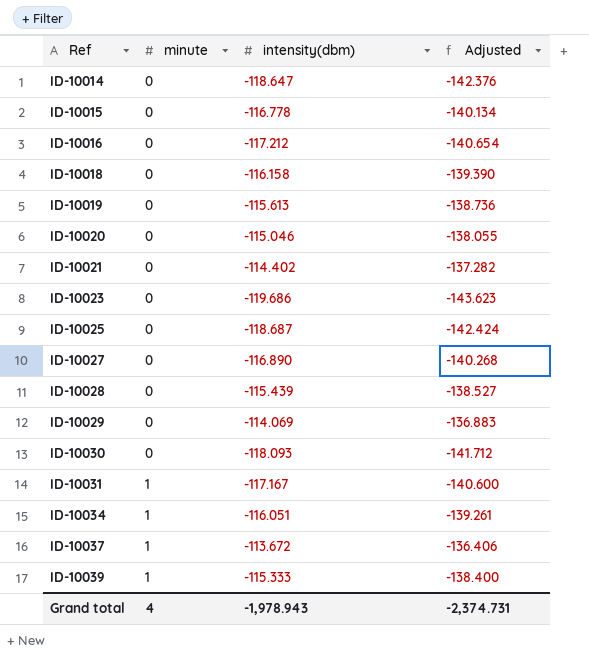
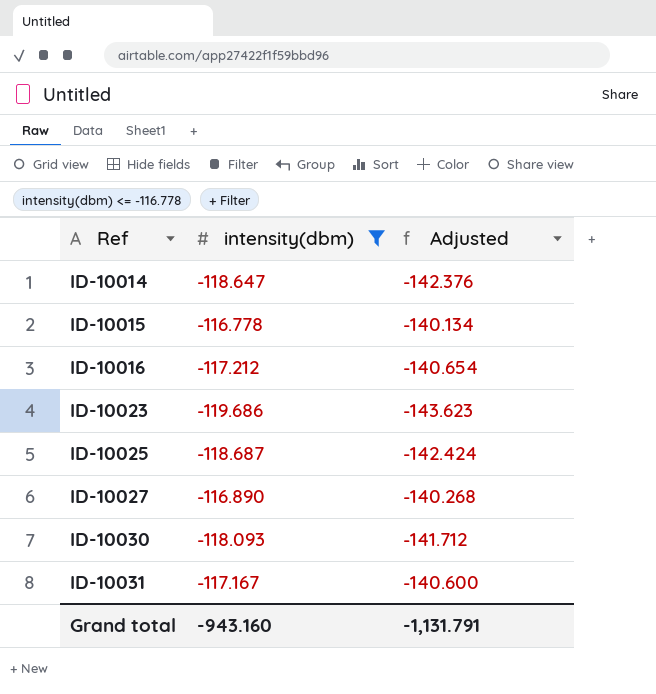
filter: none -> intensity(dbm) <= -116.778
column minute | position: 2 -> none
Grand total | intensity(dbm): -1,978.943 -> -943.160
Grand total | Adjusted: -2,374.731 -> -1,131.791

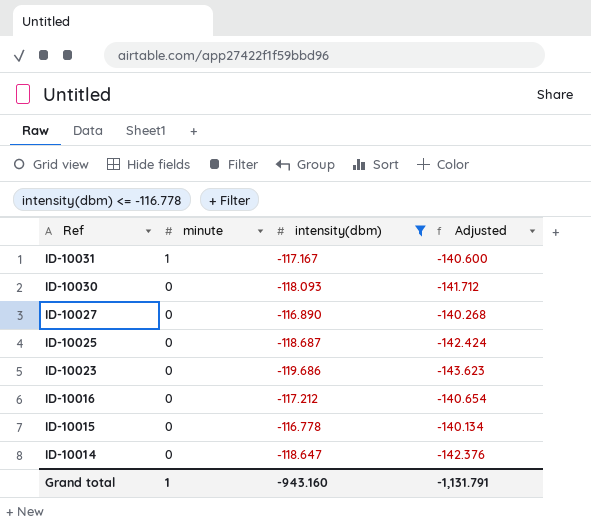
row order: Ref ascending -> Ref descending
column minute | position: none -> 2

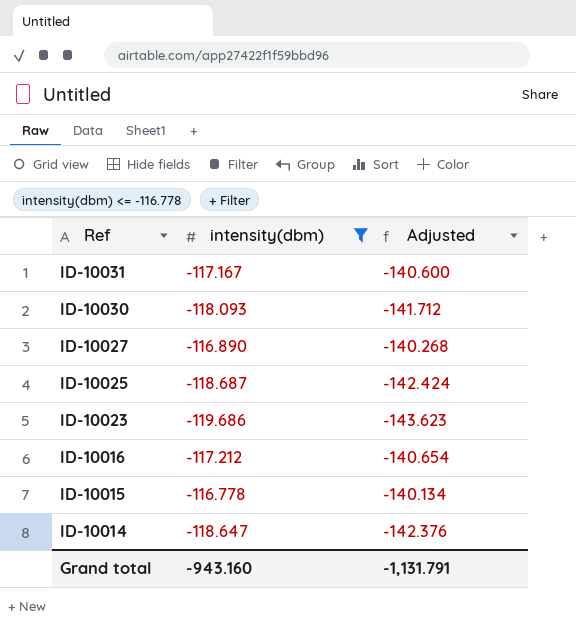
column minute | position: 2 -> none

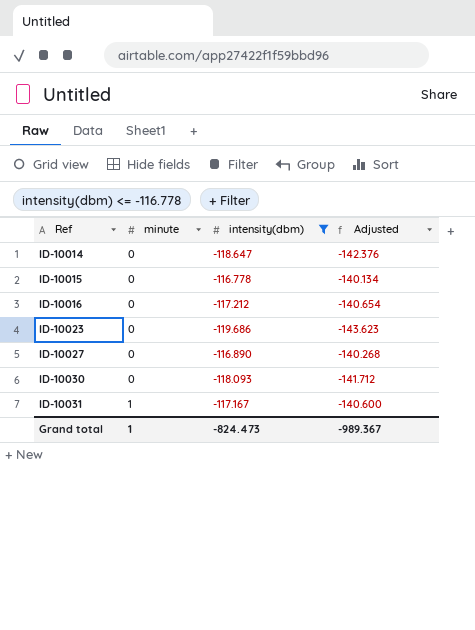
row order: Ref descending -> Ref ascending
column minute | position: none -> 2
row ID-10025: -118.687 | -142.424 -> none
Grand total | intensity(dbm): -943.160 -> -824.473
Grand total | Adjusted: -1,131.791 -> -989.367

